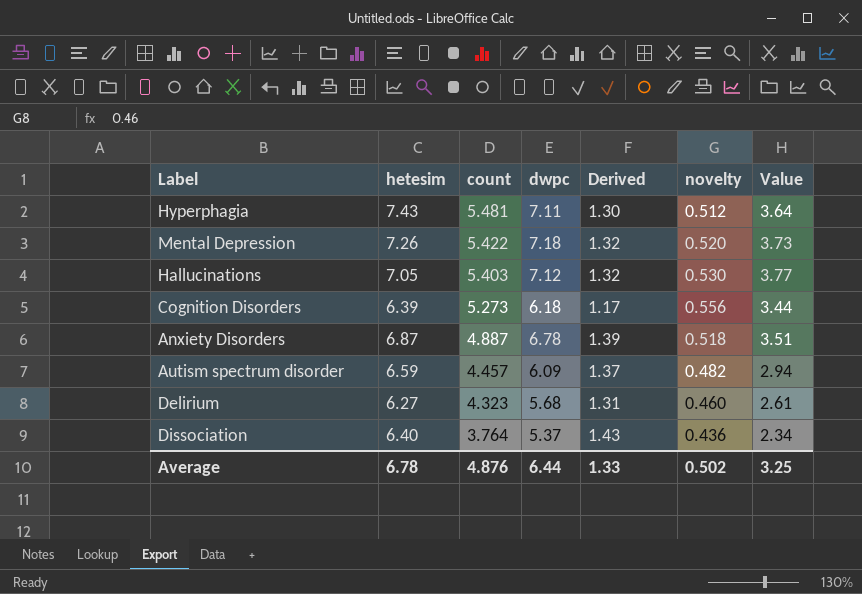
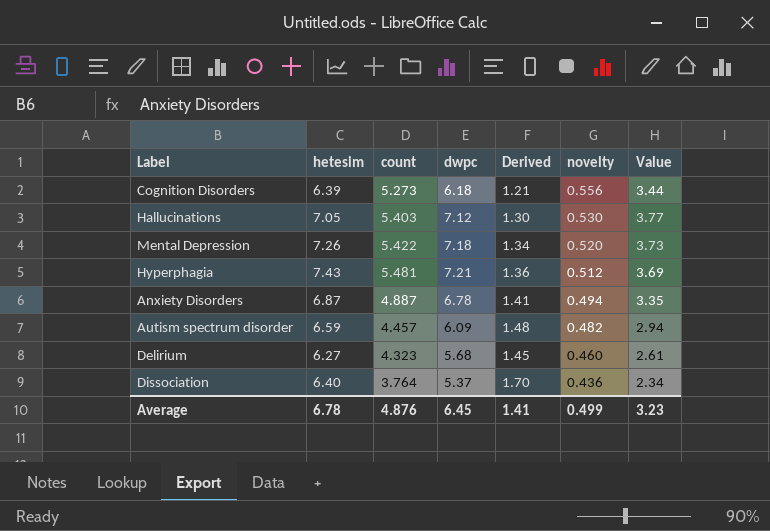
row order: count descending -> novelty descending
column Derived | formula: [dwpc] / [count] -> [hetesim] / [count]
Hyperphagia | dwpc: 7.11 -> 7.21
Hyperphagia | Value: 3.64 -> 3.69
Anxiety Disorders | novelty: 0.518 -> 0.494
Anxiety Disorders | Value: 3.51 -> 3.35
Average | dwpc: 6.44 -> 6.45
Average | Derived: 1.33 -> 1.41
Average | novelty: 0.502 -> 0.499
Average | Value: 3.25 -> 3.23

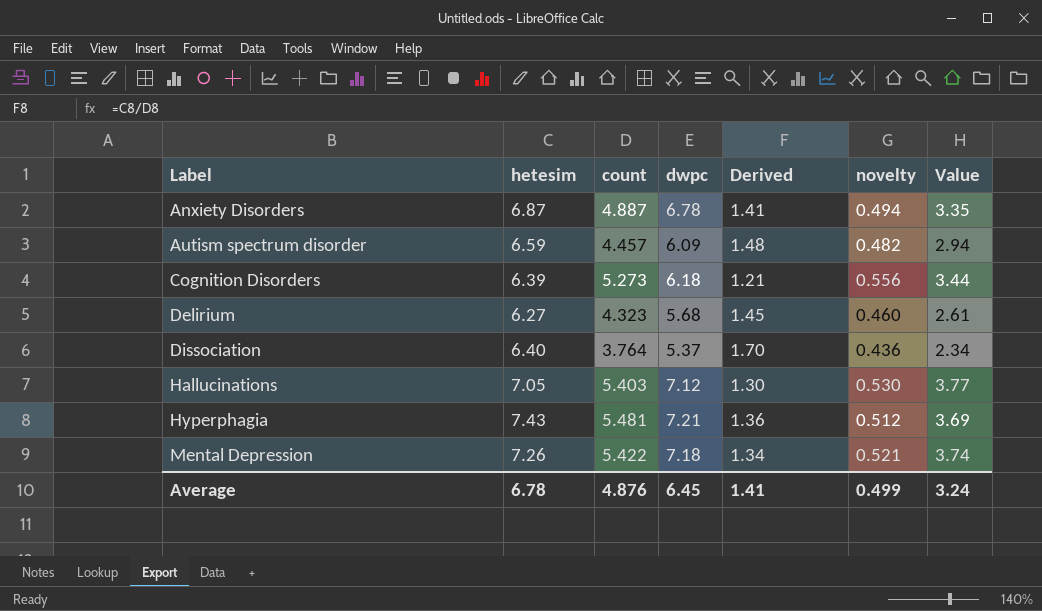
row order: novelty descending -> Label ascending
Mental Depression | novelty: 0.520 -> 0.521
Mental Depression | Value: 3.73 -> 3.74
Average | Value: 3.23 -> 3.24

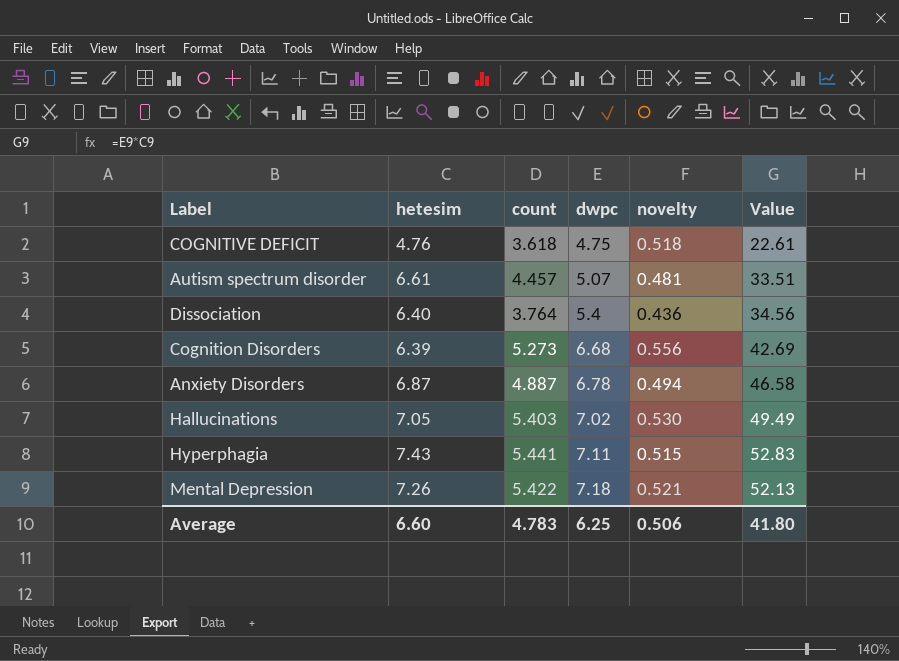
row order: Label ascending -> dwpc ascending
column Derived | formula: [hetesim] / [count] -> none
column Value | formula: [dwpc] * [novelty] -> [hetesim] * [dwpc]
row Delirium: 6.27 | 4.323 | 5.68 | 1.45 | 0.460 | 2.61 -> none
row COGNITIVE DEFICIT: none -> 4.76 | 3.618 | 4.75 | 0.518 | 22.61
Autism spectrum disorder | hetesim: 6.59 -> 6.61
Autism spectrum disorder | dwpc: 6.09 -> 5.07
Autism spectrum disorder | novelty: 0.482 -> 0.481
Dissociation | dwpc: 5.37 -> 5.4
Cognition Disorders | dwpc: 6.18 -> 6.68
Hallucinations | dwpc: 7.12 -> 7.02
Hyperphagia | count: 5.481 -> 5.441
Hyperphagia | dwpc: 7.21 -> 7.11
Hyperphagia | novelty: 0.512 -> 0.515
Average | hetesim: 6.78 -> 6.60
Average | count: 4.876 -> 4.783
Average | dwpc: 6.45 -> 6.25
Average | novelty: 0.499 -> 0.506
Average | Value: 3.24 -> 41.80

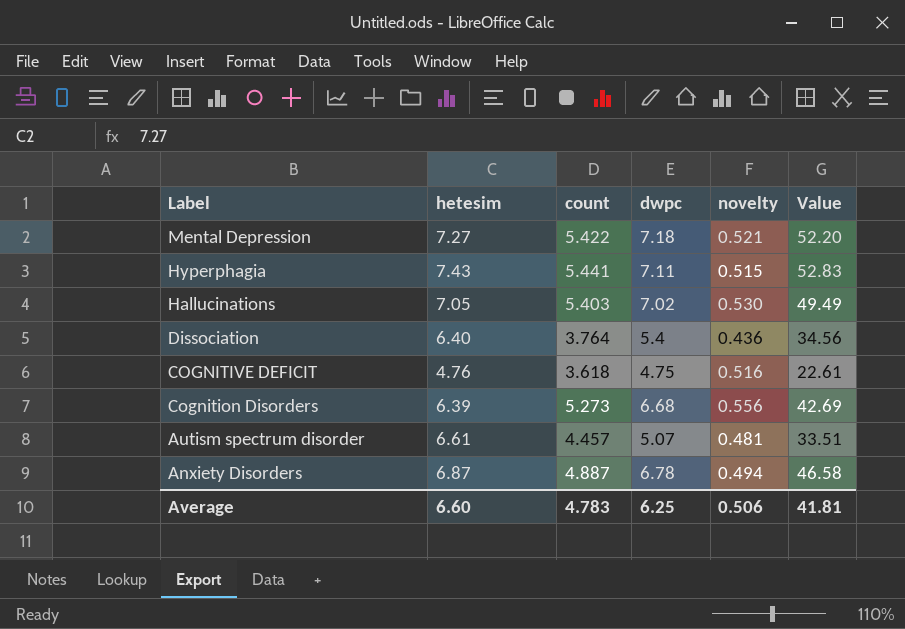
row order: dwpc ascending -> Label descending
Mental Depression | hetesim: 7.26 -> 7.27
Mental Depression | Value: 52.13 -> 52.20
COGNITIVE DEFICIT | novelty: 0.518 -> 0.516
Average | Value: 41.80 -> 41.81

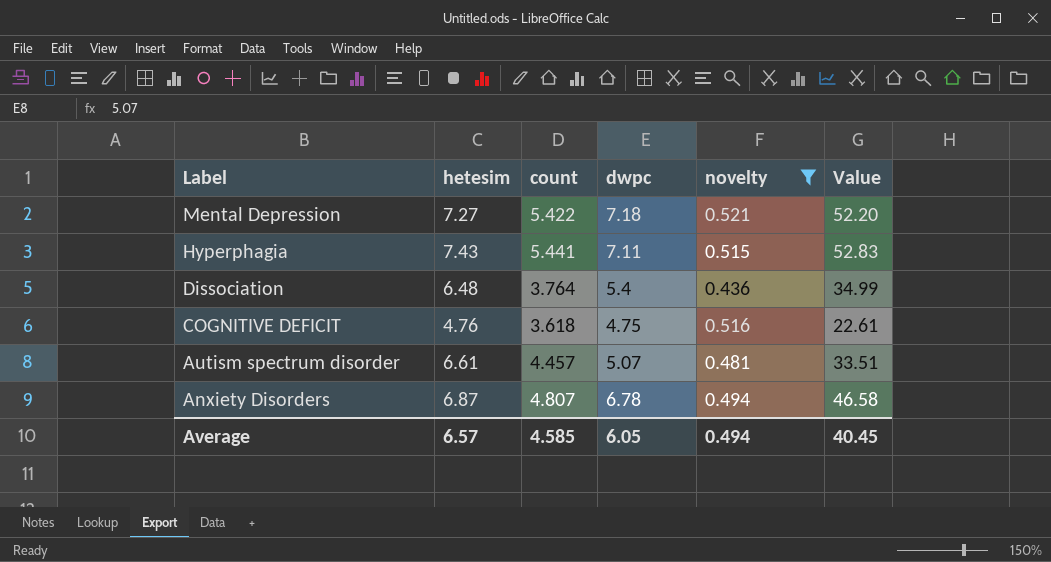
filter: none -> novelty <= 0.521
Dissociation | hetesim: 6.40 -> 6.48
Dissociation | Value: 34.56 -> 34.99
Anxiety Disorders | count: 4.887 -> 4.807
Average | hetesim: 6.60 -> 6.57
Average | count: 4.783 -> 4.585
Average | dwpc: 6.25 -> 6.05
Average | novelty: 0.506 -> 0.494
Average | Value: 41.81 -> 40.45

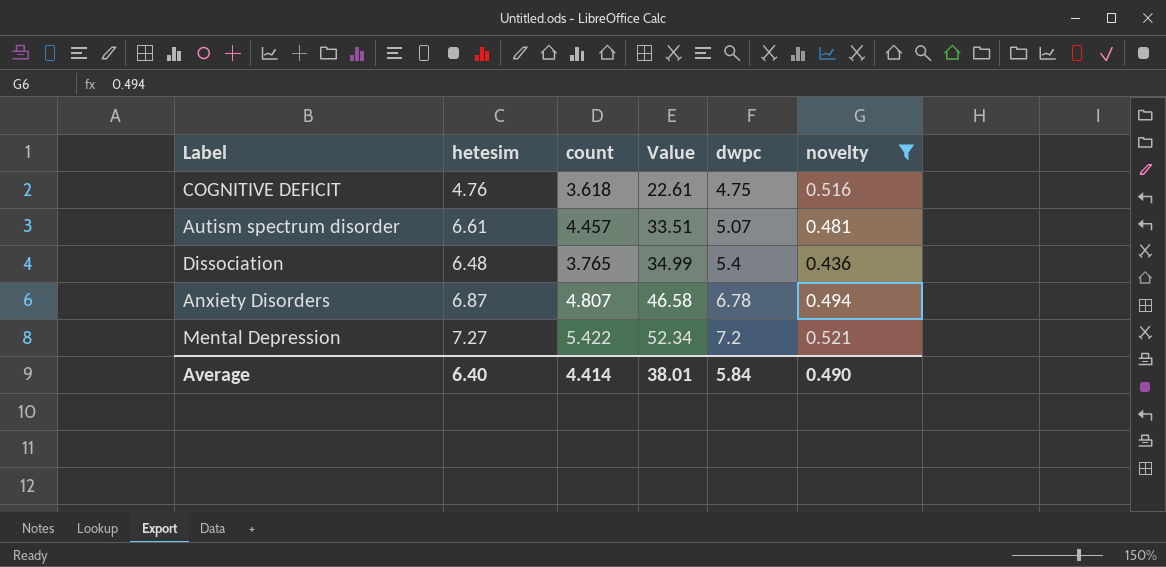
row order: Label descending -> Value ascending
column Value | position: 6 -> 4
row Hyperphagia: 7.43 | 5.441 | 7.11 | 0.515 | 52.83 -> none
Dissociation | count: 3.764 -> 3.765
Mental Depression | Value: 52.20 -> 52.34
Mental Depression | dwpc: 7.18 -> 7.2
Average | hetesim: 6.57 -> 6.40
Average | count: 4.585 -> 4.414
Average | Value: 40.45 -> 38.01
Average | dwpc: 6.05 -> 5.84
Average | novelty: 0.494 -> 0.490

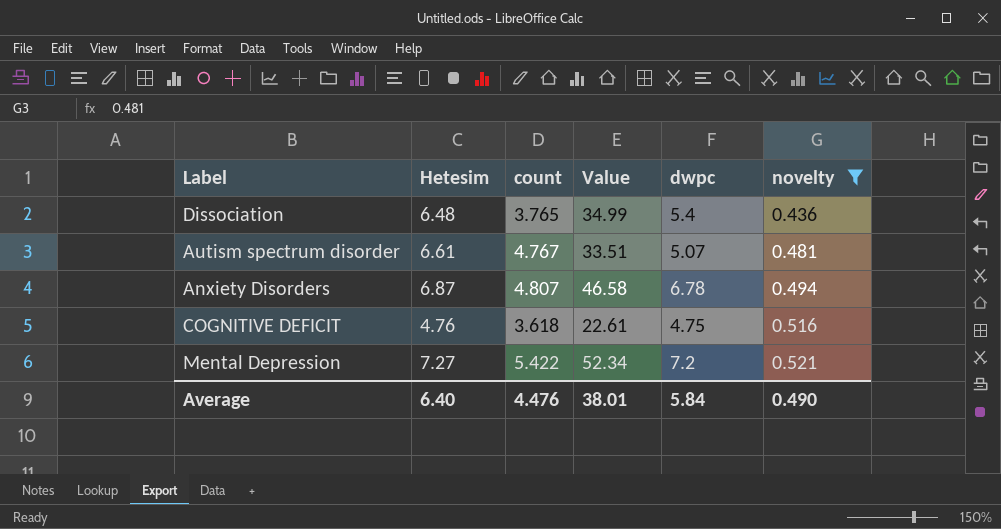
row order: Value ascending -> novelty ascending
column name: hetesim -> Hetesim
Autism spectrum disorder | count: 4.457 -> 4.767
Average | count: 4.414 -> 4.476

